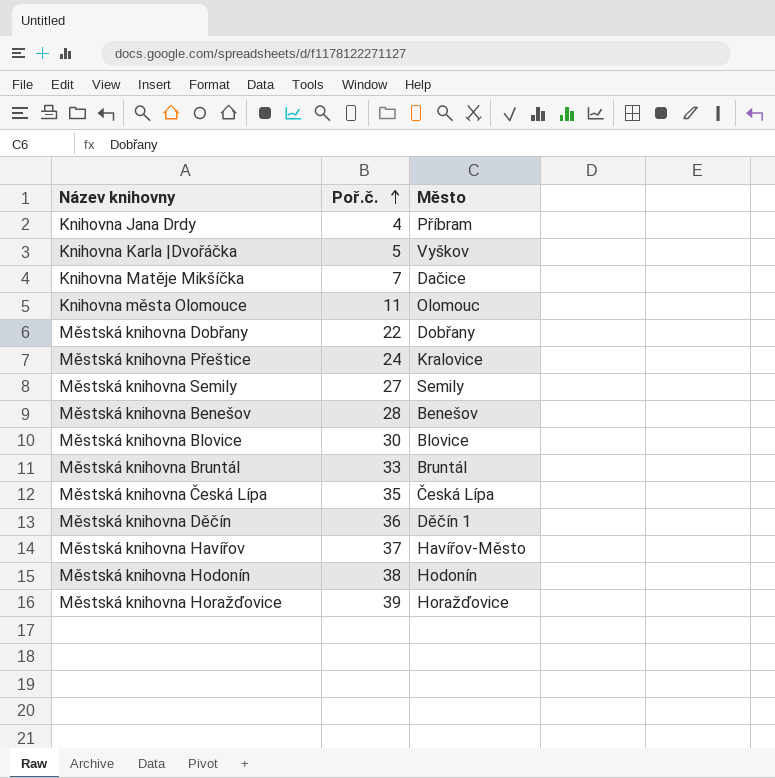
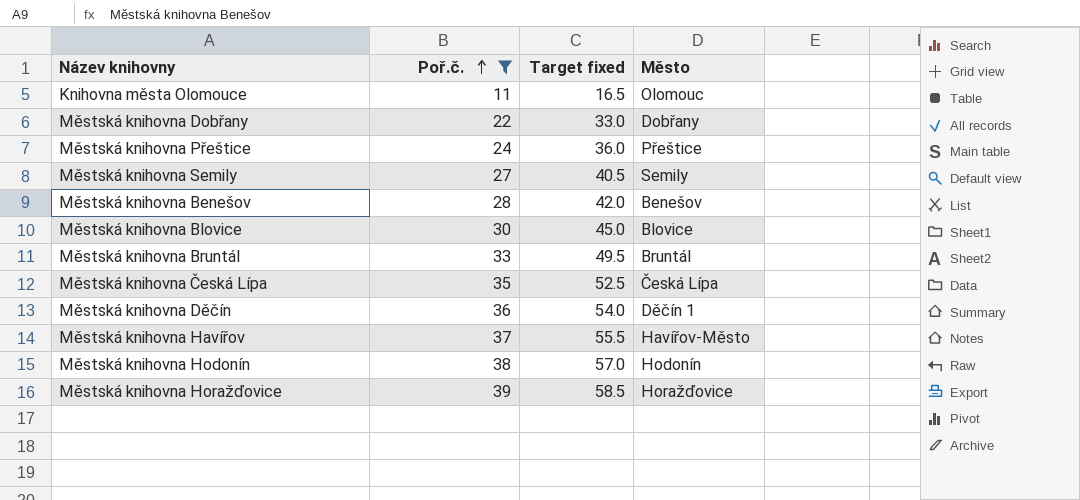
filter: none -> Poř.č. >= 11
column Target fixed | formula: none -> [Poř.č.] * 1.5
Městská knihovna Přeštice | Město: Kralovice -> Přeštice

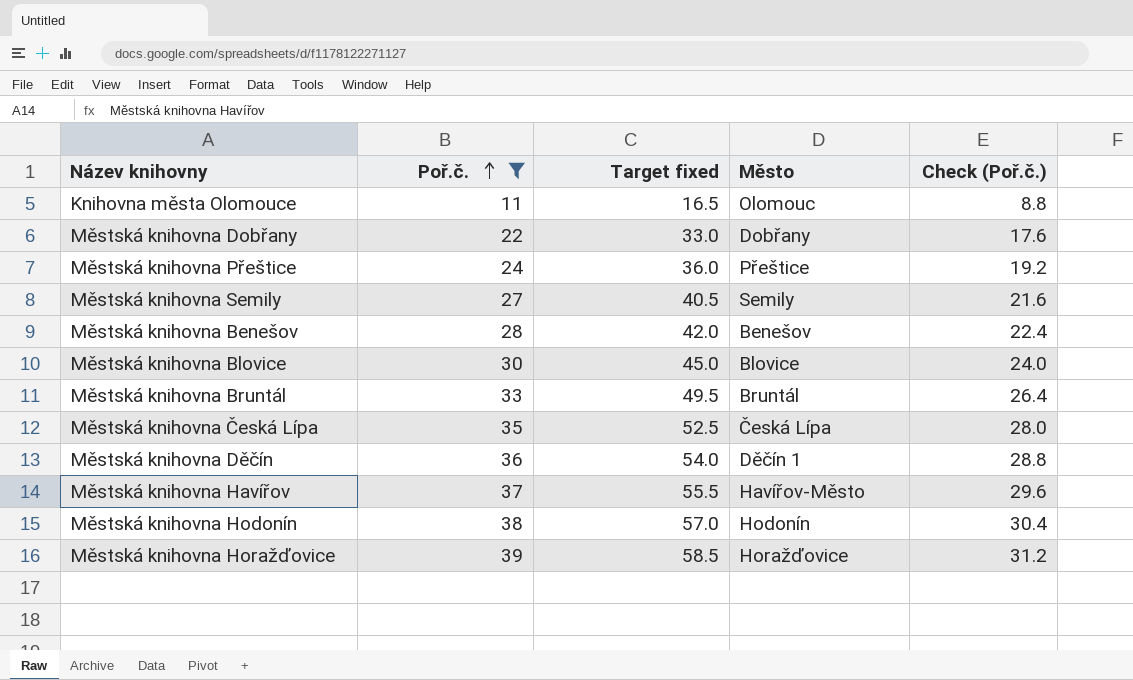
column Check (Poř.č.) | formula: none -> [Poř.č.] * 0.8

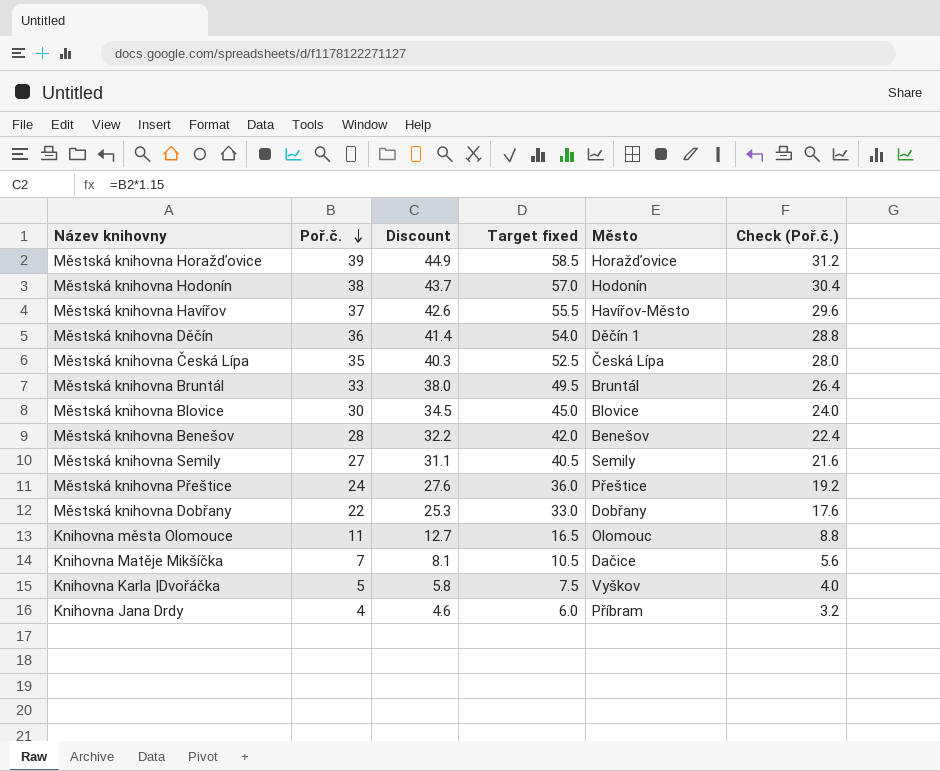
filter: Poř.č. >= 11 -> none
row order: Poř.č. ascending -> Poř.č. descending
column Discount | formula: none -> [Poř.č.] * 1.15

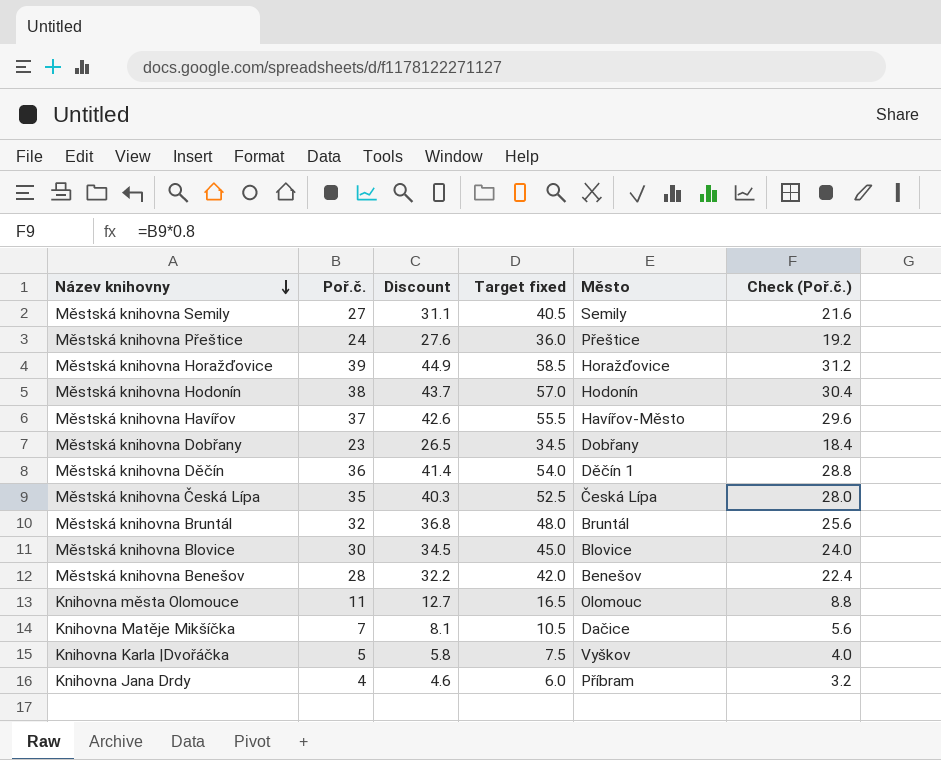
row order: Poř.č. descending -> Název knihovny descending
Městská knihovna Dobřany | Poř.č.: 22 -> 23
Městská knihovna Dobřany | Discount: 25.3 -> 26.5
Městská knihovna Dobřany | Target fixed: 33.0 -> 34.5
Městská knihovna Dobřany | Check (Poř.č.): 17.6 -> 18.4
Městská knihovna Bruntál | Poř.č.: 33 -> 32
Městská knihovna Bruntál | Discount: 38.0 -> 36.8
Městská knihovna Bruntál | Target fixed: 49.5 -> 48.0
Městská knihovna Bruntál | Check (Poř.č.): 26.4 -> 25.6

